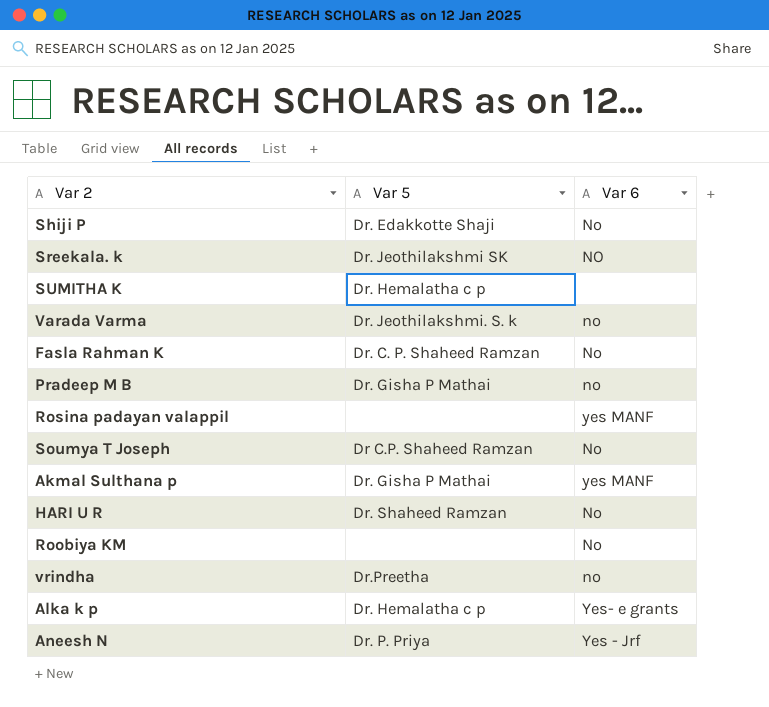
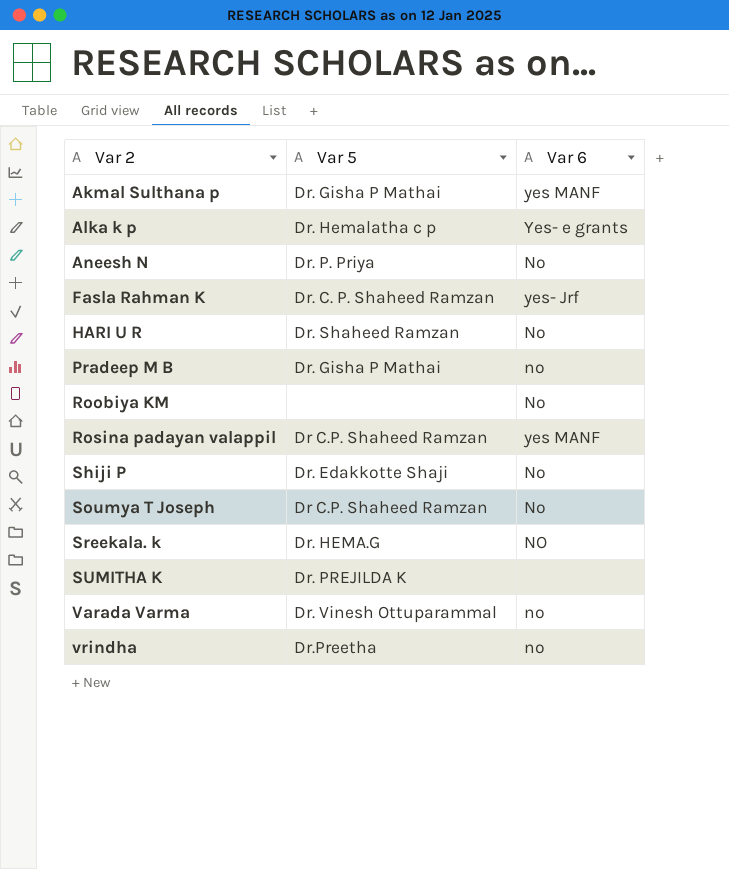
row order: none -> Var 2 ascending
Aneesh N | Var 6: Yes - Jrf -> No
Fasla Rahman K | Var 6: No -> yes- Jrf
Rosina padayan valappil | Var 5: none -> Dr C.P. Shaheed Ramzan
Sreekala. k | Var 5: Dr. Jeothilakshmi SK -> Dr. HEMA.G
SUMITHA K | Var 5: Dr. Hemalatha c p -> Dr. PREJILDA K
Varada Varma | Var 5: Dr. Jeothilakshmi. S. k -> Dr. Vinesh Ottuparammal

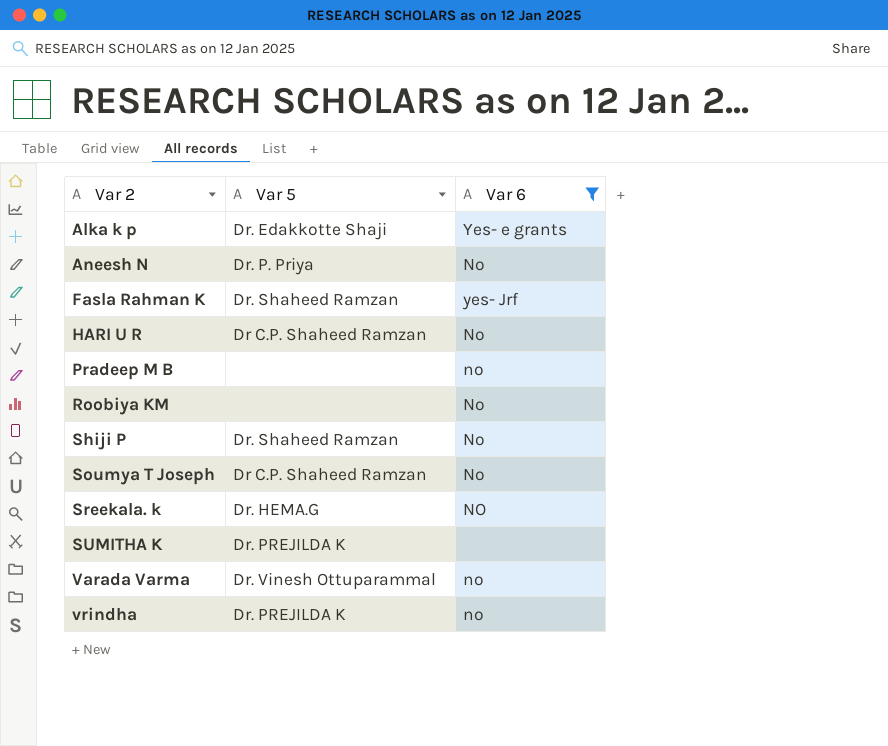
filter: none -> Var 6 != yes MANF
Alka k p | Var 5: Dr. Hemalatha c p -> Dr. Edakkotte Shaji
Fasla Rahman K | Var 5: Dr. C. P. Shaheed Ramzan -> Dr. Shaheed Ramzan
HARI U R | Var 5: Dr. Shaheed Ramzan -> Dr C.P. Shaheed Ramzan
Pradeep M B | Var 5: Dr. Gisha P Mathai -> none
Shiji P | Var 5: Dr. Edakkotte Shaji -> Dr. Shaheed Ramzan
vrindha | Var 5: Dr.Preetha -> Dr. PREJILDA K

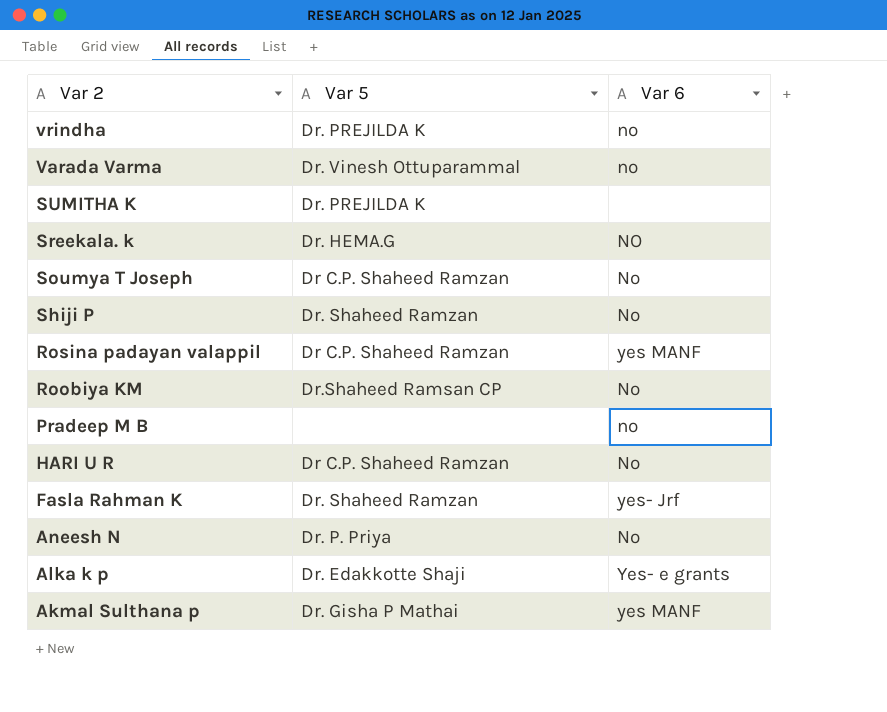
filter: Var 6 != yes MANF -> none
row order: Var 2 ascending -> Var 2 descending
Roobiya KM | Var 5: none -> Dr.Shaheed Ramsan CP

